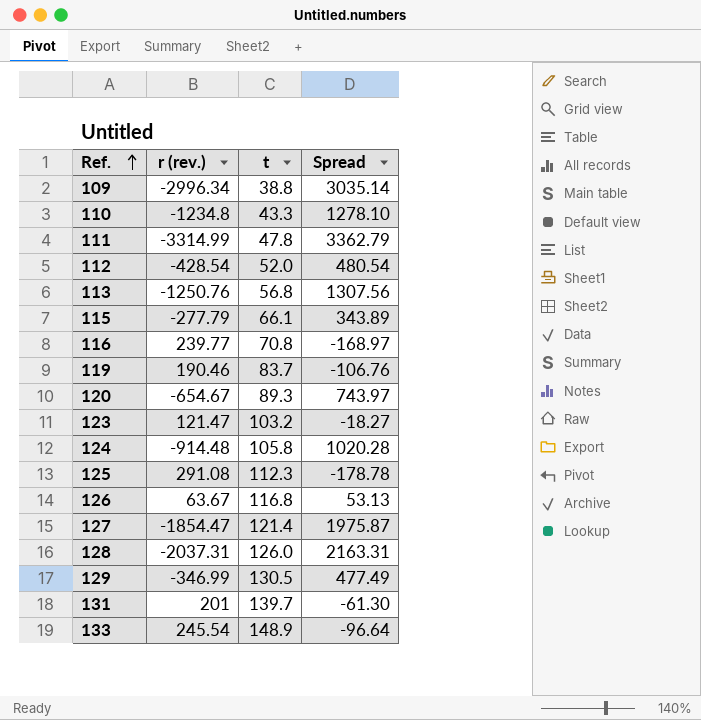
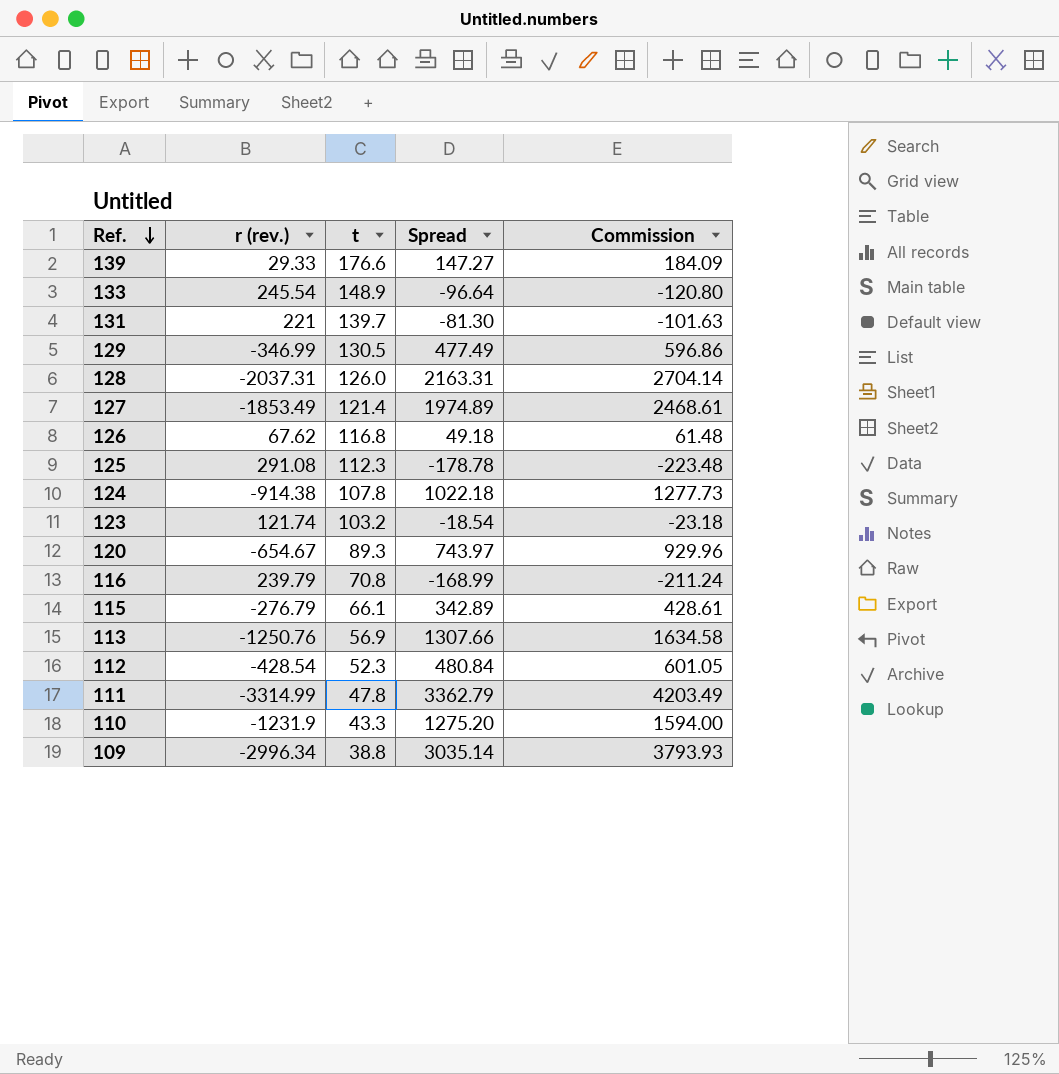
row order: Ref. ascending -> Ref. descending
column Commission | formula: none -> [Spread] * 1.25
row 119: 190.46 | 83.7 | -106.76 -> none
row 139: none -> 29.33 | 176.6 | 147.27 | 184.09
131 | r (rev.): 201 -> 221
131 | Spread: -61.30 -> -81.30
127 | r (rev.): -1854.47 -> -1853.49
127 | Spread: 1975.87 -> 1974.89
126 | r (rev.): 63.67 -> 67.62
126 | Spread: 53.13 -> 49.18
124 | r (rev.): -914.48 -> -914.38
124 | t: 105.8 -> 107.8
124 | Spread: 1020.28 -> 1022.18
123 | r (rev.): 121.47 -> 121.74
123 | Spread: -18.27 -> -18.54
116 | r (rev.): 239.77 -> 239.79
116 | Spread: -168.97 -> -168.99
115 | r (rev.): -277.79 -> -276.79
115 | Spread: 343.89 -> 342.89
113 | t: 56.8 -> 56.9
113 | Spread: 1307.56 -> 1307.66
112 | t: 52.0 -> 52.3
112 | Spread: 480.54 -> 480.84
110 | r (rev.): -1234.8 -> -1231.9
110 | Spread: 1278.10 -> 1275.20

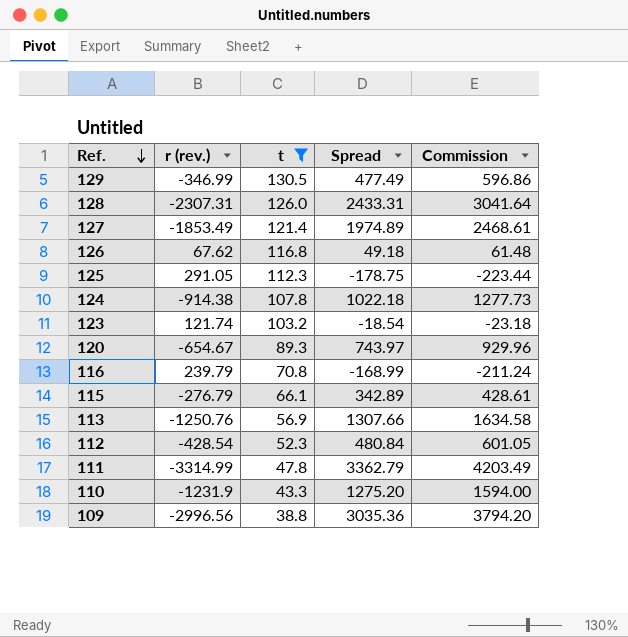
filter: none -> t <= 130.5
128 | r (rev.): -2037.31 -> -2307.31
128 | Spread: 2163.31 -> 2433.31
128 | Commission: 2704.14 -> 3041.64
125 | r (rev.): 291.08 -> 291.05
125 | Spread: -178.78 -> -178.75
125 | Commission: -223.48 -> -223.44
109 | r (rev.): -2996.34 -> -2996.56
109 | Spread: 3035.14 -> 3035.36
109 | Commission: 3793.93 -> 3794.20

